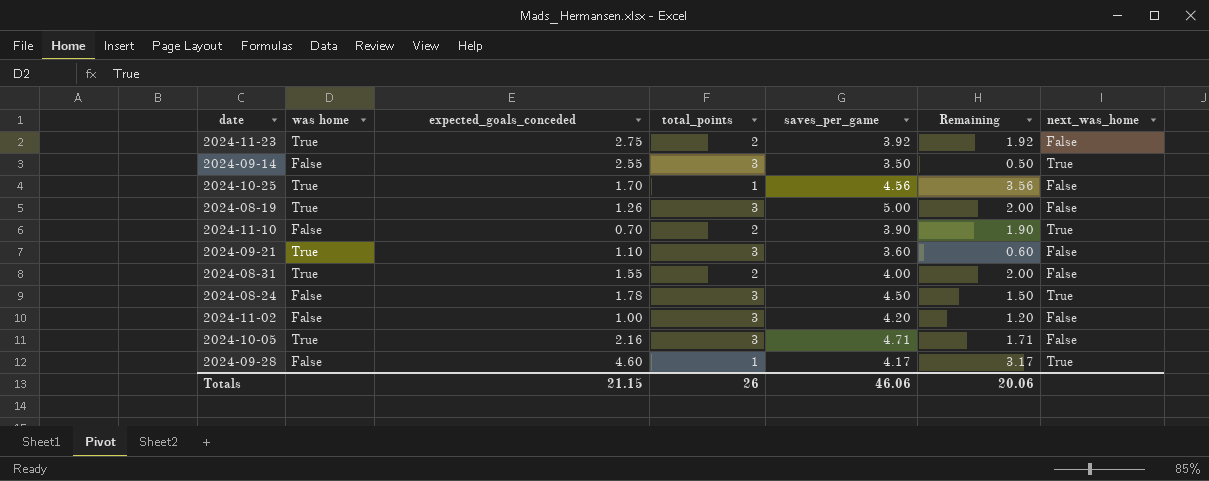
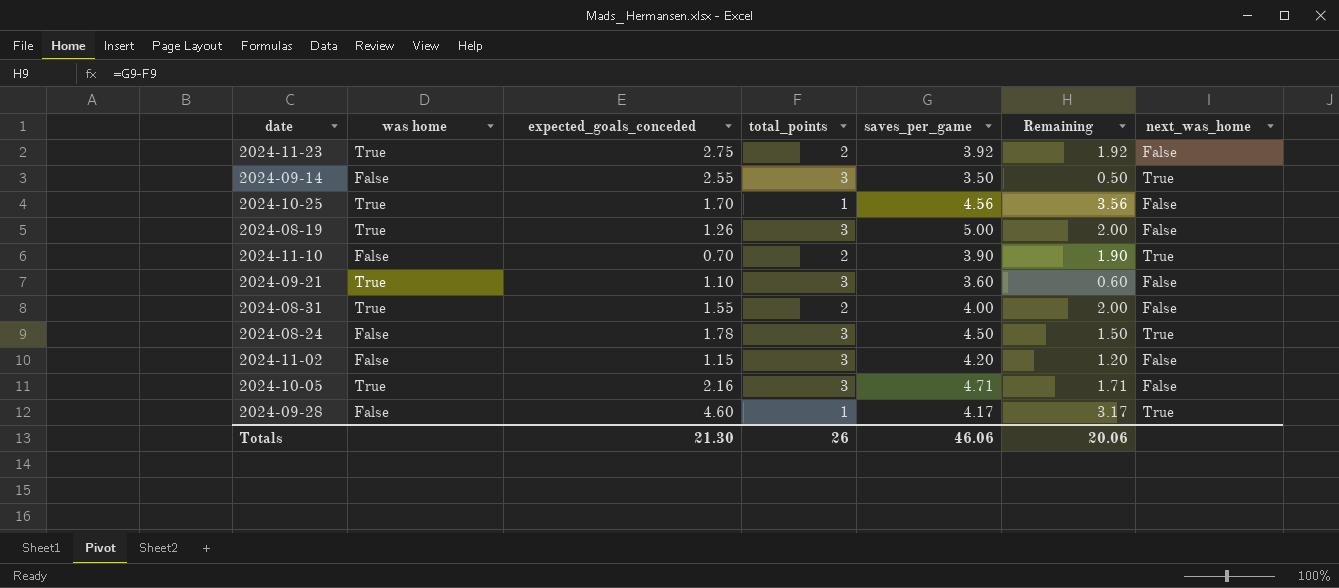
2024-11-02 | expected_goals_conceded: 1.00 -> 1.15
Totals | expected_goals_conceded: 21.15 -> 21.30

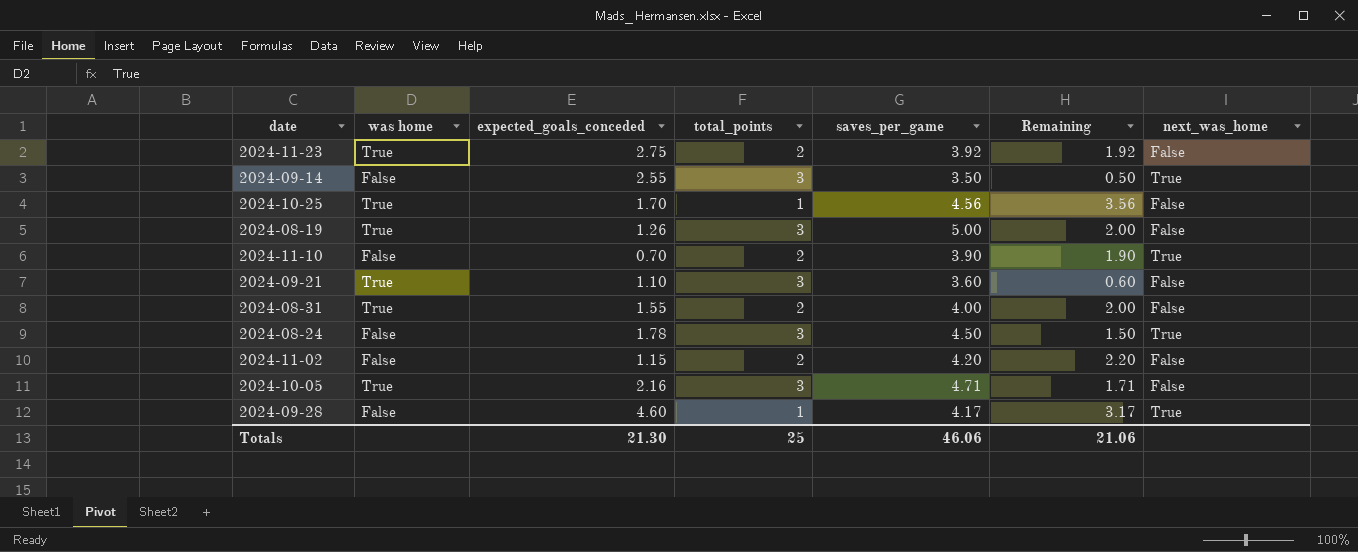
2024-11-02 | total_points: 3 -> 2
2024-11-02 | Remaining: 1.20 -> 2.20
Totals | total_points: 26 -> 25
Totals | Remaining: 20.06 -> 21.06

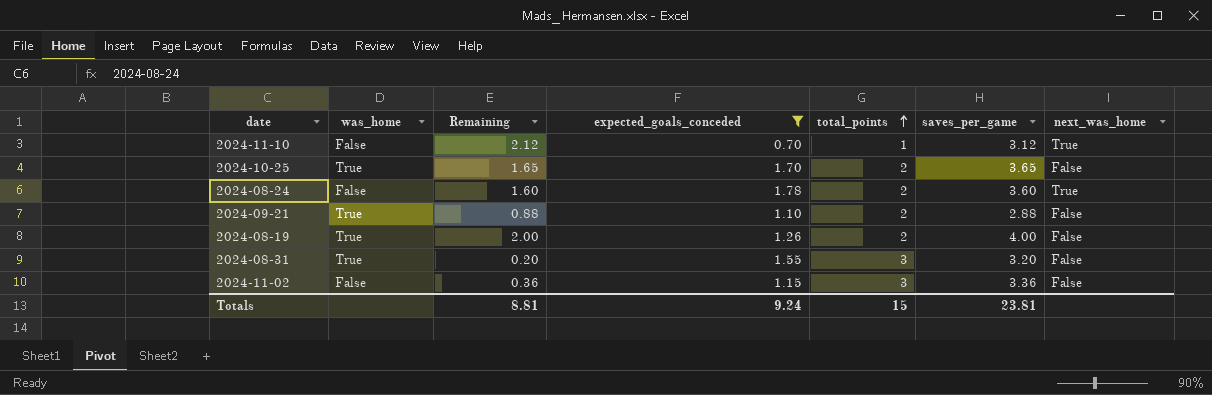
filter: none -> expected_goals_conceded <= 1.78
row order: none -> total_points ascending
column name: was home -> was_home
column Remaining | position: 6 -> 3
2024-11-10 | Remaining: 1.90 -> 2.12
2024-11-10 | total_points: 2 -> 1
2024-11-10 | saves_per_game: 3.90 -> 3.12
2024-10-25 | Remaining: 3.56 -> 1.65
2024-10-25 | total_points: 1 -> 2
2024-10-25 | saves_per_game: 4.56 -> 3.65
2024-08-24 | Remaining: 1.50 -> 1.60
2024-08-24 | total_points: 3 -> 2
2024-08-24 | saves_per_game: 4.50 -> 3.60
2024-09-21 | Remaining: 0.60 -> 0.88
2024-09-21 | total_points: 3 -> 2
2024-09-21 | saves_per_game: 3.60 -> 2.88
2024-08-19 | total_points: 3 -> 2
2024-08-19 | saves_per_game: 5.00 -> 4.00
2024-08-31 | Remaining: 2.00 -> 0.20
2024-08-31 | total_points: 2 -> 3
2024-08-31 | saves_per_game: 4.00 -> 3.20
2024-11-02 | Remaining: 2.20 -> 0.36
2024-11-02 | total_points: 2 -> 3
2024-11-02 | saves_per_game: 4.20 -> 3.36
Totals | Remaining: 21.06 -> 8.81
Totals | expected_goals_conceded: 21.30 -> 9.24
Totals | total_points: 25 -> 15
Totals | saves_per_game: 46.06 -> 23.81

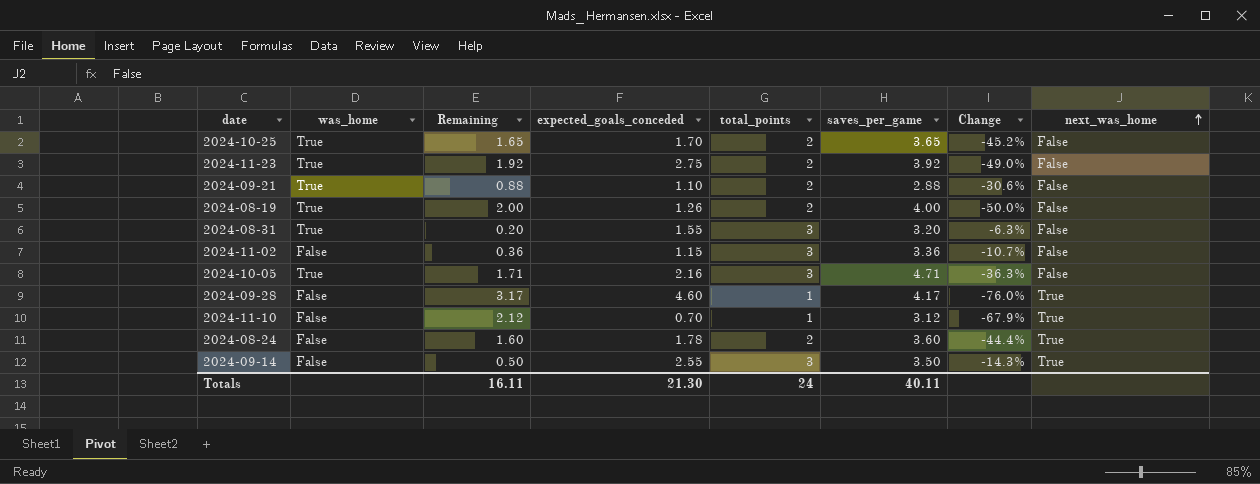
filter: expected_goals_conceded <= 1.78 -> none
row order: total_points ascending -> next_was_home ascending
column Change | formula: none -> ([total_points] - [saves_per_game]) / [saves_per_game]
Totals | Remaining: 8.81 -> 16.11
Totals | expected_goals_conceded: 9.24 -> 21.30
Totals | total_points: 15 -> 24
Totals | saves_per_game: 23.81 -> 40.11

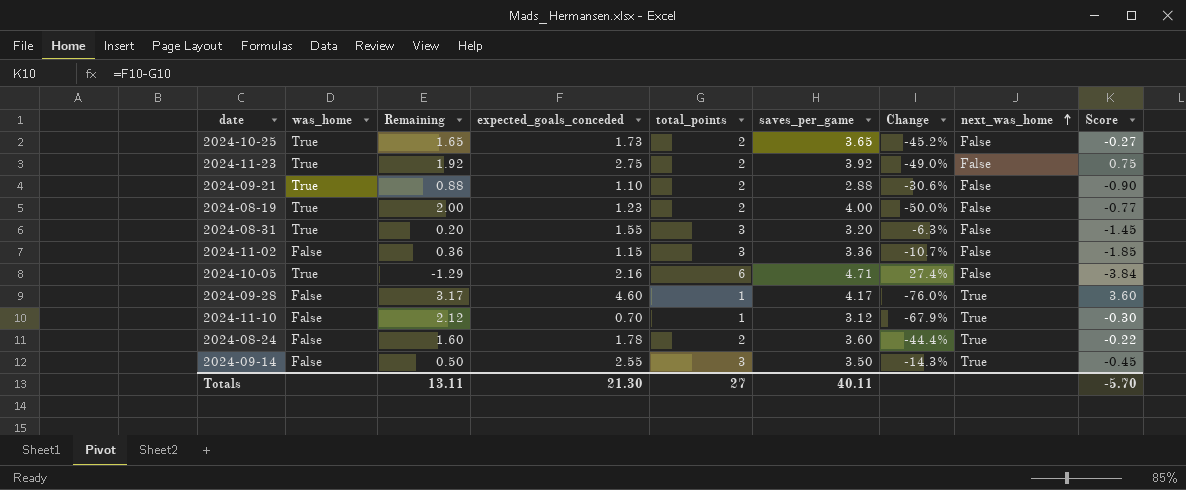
column Score | formula: none -> [expected_goals_conceded] - [total_points]
2024-10-25 | expected_goals_conceded: 1.70 -> 1.73
2024-08-19 | expected_goals_conceded: 1.26 -> 1.23
2024-10-05 | Remaining: 1.71 -> -1.29
2024-10-05 | total_points: 3 -> 6
2024-10-05 | Change: -36.3% -> 27.4%
Totals | Remaining: 16.11 -> 13.11
Totals | total_points: 24 -> 27

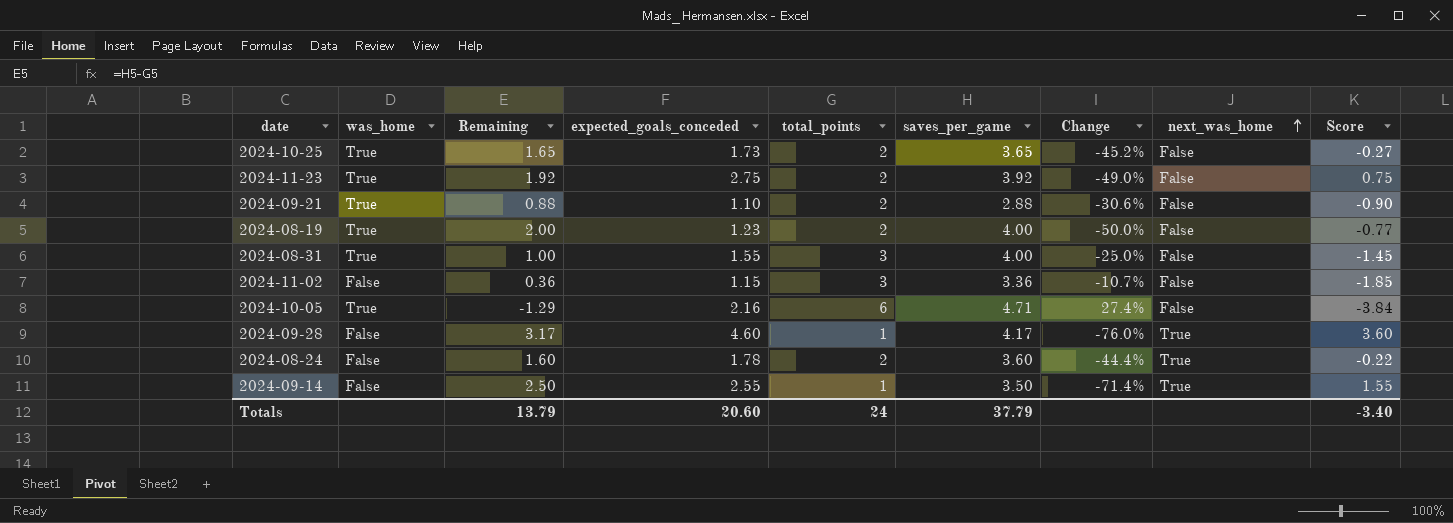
row 2024-11-10: False | 2.12 | 0.70 | 1 | 3.12 | -67.9% | True | -0.30 -> none
2024-08-31 | Remaining: 0.20 -> 1.00
2024-08-31 | saves_per_game: 3.20 -> 4.00
2024-08-31 | Change: -6.3% -> -25.0%
2024-09-14 | Remaining: 0.50 -> 2.50
2024-09-14 | total_points: 3 -> 1
2024-09-14 | Change: -14.3% -> -71.4%
2024-09-14 | Score: -0.45 -> 1.55
Totals | Remaining: 13.11 -> 13.79
Totals | expected_goals_conceded: 21.30 -> 20.60
Totals | total_points: 27 -> 24
Totals | saves_per_game: 40.11 -> 37.79
Totals | Score: -5.70 -> -3.40

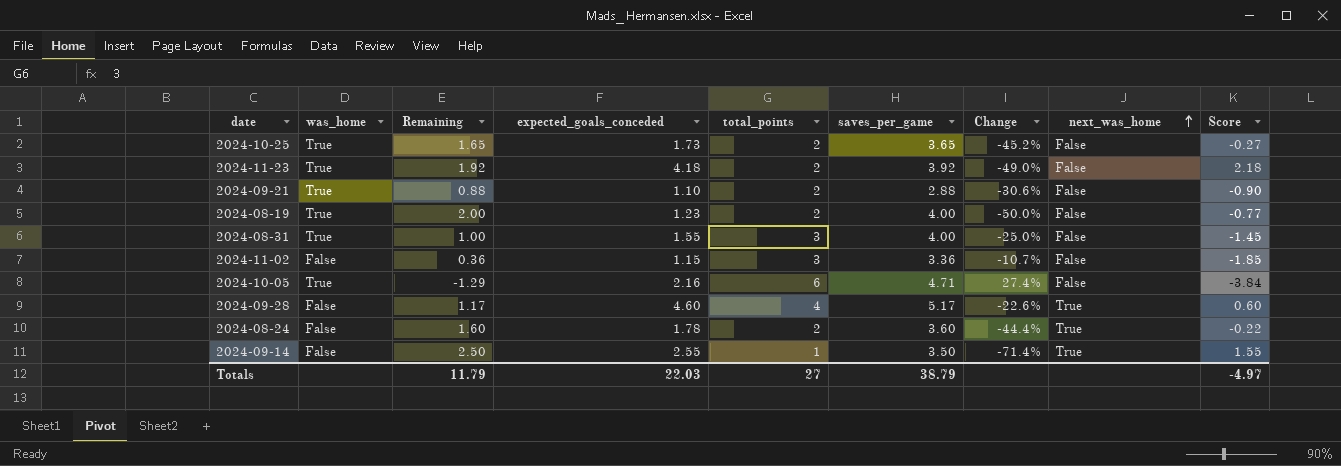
2024-11-23 | expected_goals_conceded: 2.75 -> 4.18
2024-11-23 | Score: 0.75 -> 2.18
2024-09-28 | Remaining: 3.17 -> 1.17
2024-09-28 | total_points: 1 -> 4
2024-09-28 | saves_per_game: 4.17 -> 5.17
2024-09-28 | Change: -76.0% -> -22.6%
2024-09-28 | Score: 3.60 -> 0.60
Totals | Remaining: 13.79 -> 11.79
Totals | expected_goals_conceded: 20.60 -> 22.03
Totals | total_points: 24 -> 27
Totals | saves_per_game: 37.79 -> 38.79
Totals | Score: -3.40 -> -4.97

